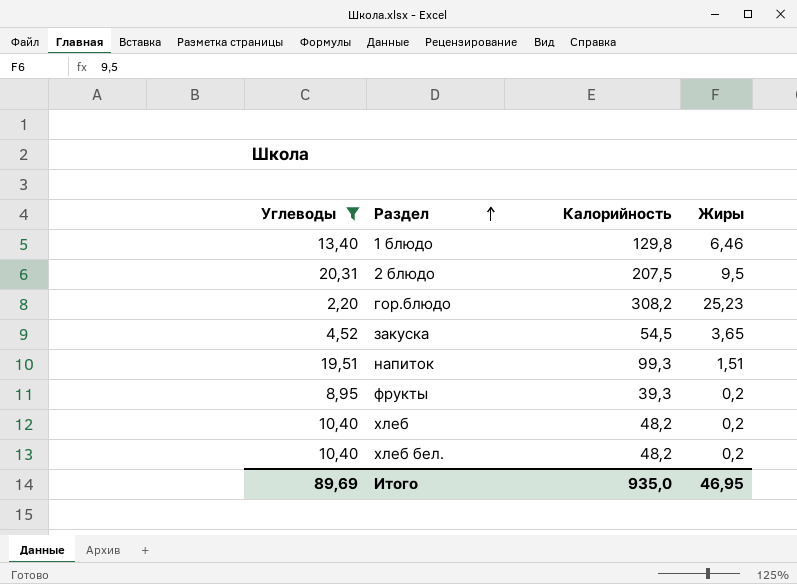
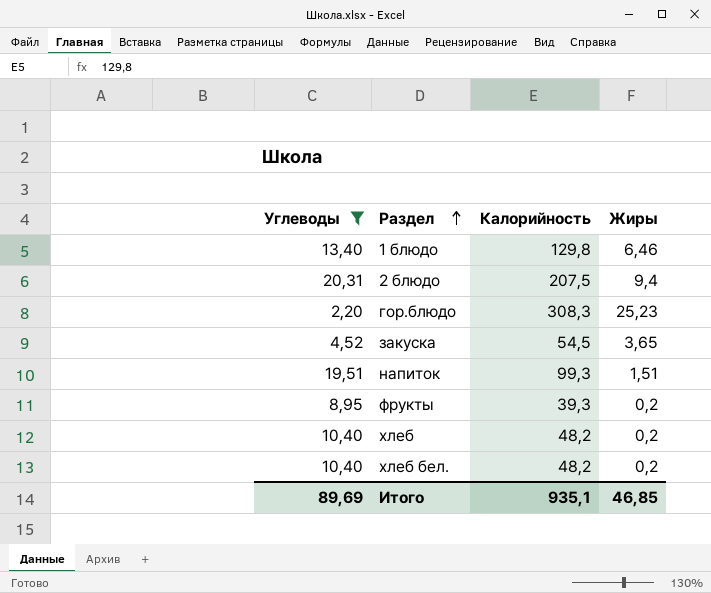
2 блюдо | Жиры: 9,5 -> 9,4
гор.блюдо | Калорийность: 308,2 -> 308,3
Итого | Калорийность: 935,0 -> 935,1
Итого | Жиры: 46,95 -> 46,85

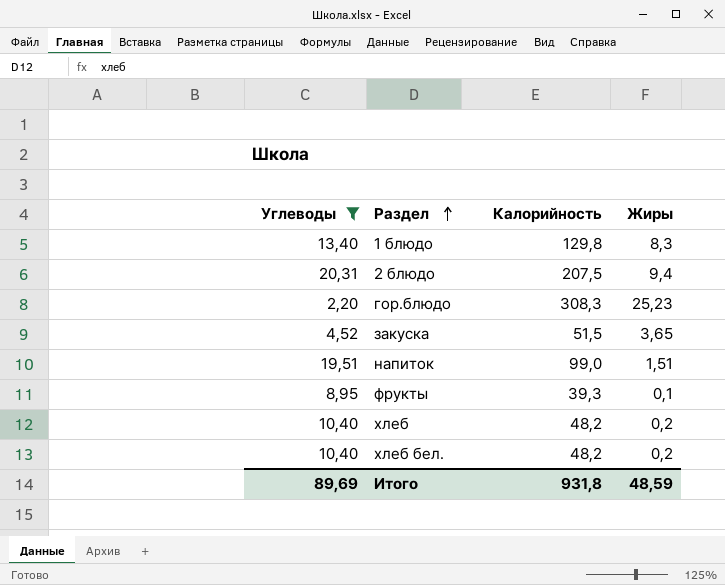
1 блюдо | Жиры: 6,46 -> 8,3
закуска | Калорийность: 54,5 -> 51,5
напиток | Калорийность: 99,3 -> 99,0
фрукты | Жиры: 0,2 -> 0,1
Итого | Калорийность: 935,1 -> 931,8
Итого | Жиры: 46,85 -> 48,59

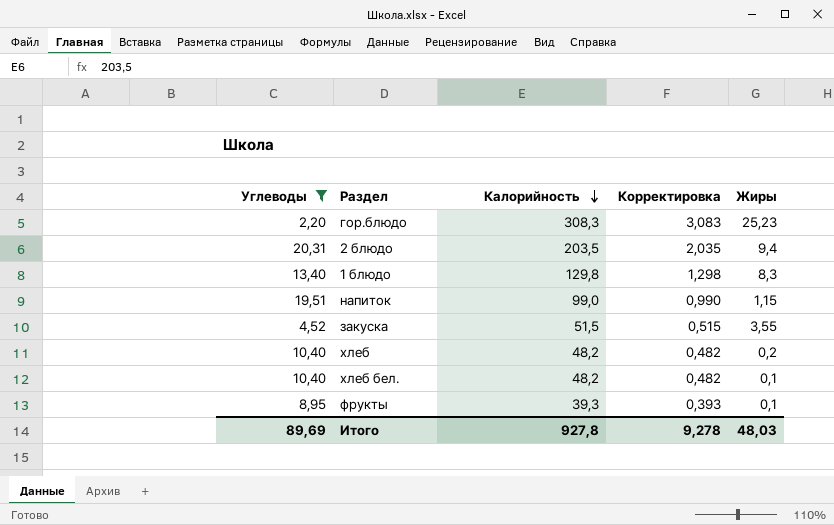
row order: Раздел ascending -> Калорийность descending
column Корректировка | formula: none -> [Калорийность] * 0,01
2 блюдо | Калорийность: 207,5 -> 203,5
напиток | Жиры: 1,51 -> 1,15
закуска | Жиры: 3,65 -> 3,55
хлеб бел. | Жиры: 0,2 -> 0,1
Итого | Калорийность: 931,8 -> 927,8
Итого | Жиры: 48,59 -> 48,03

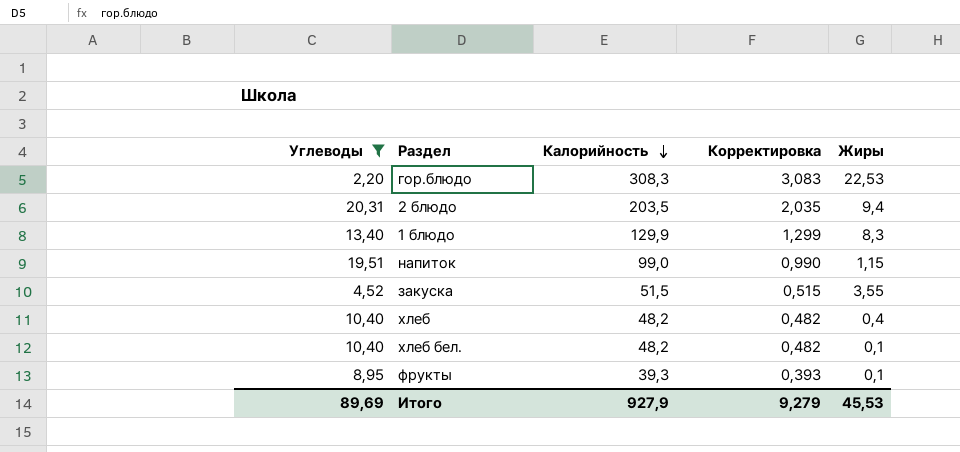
гор.блюдо | Жиры: 25,23 -> 22,53
1 блюдо | Калорийность: 129,8 -> 129,9
1 блюдо | Корректировка: 1,298 -> 1,299
хлеб | Жиры: 0,2 -> 0,4
Итого | Калорийность: 927,8 -> 927,9
Итого | Корректировка: 9,278 -> 9,279
Итого | Жиры: 48,03 -> 45,53

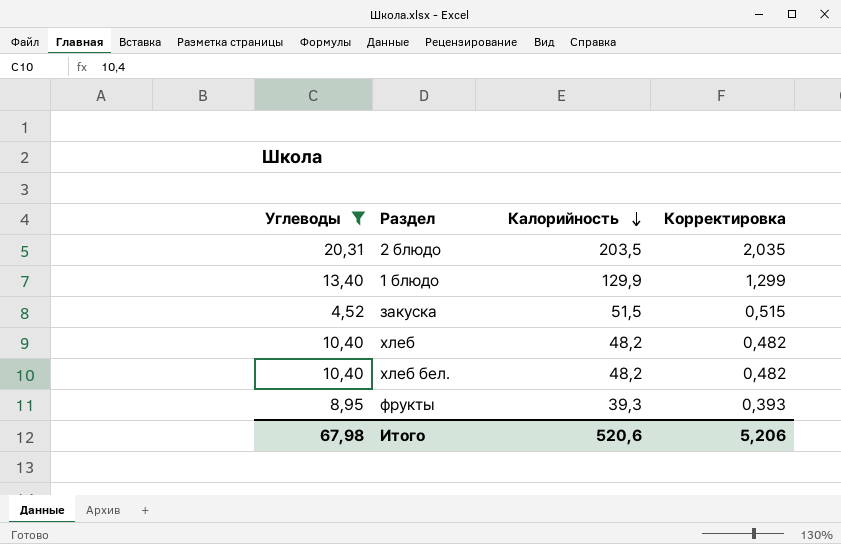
column Жиры | position: 5 -> none
row гор.блюдо: 2,20 | 308,3 | 3,083 | 22,53 -> none
row напиток: 19,51 | 99,0 | 0,990 | 1,15 -> none
Итого | Углеводы: 89,69 -> 67,98
Итого | Калорийность: 927,9 -> 520,6
Итого | Корректировка: 9,279 -> 5,206

